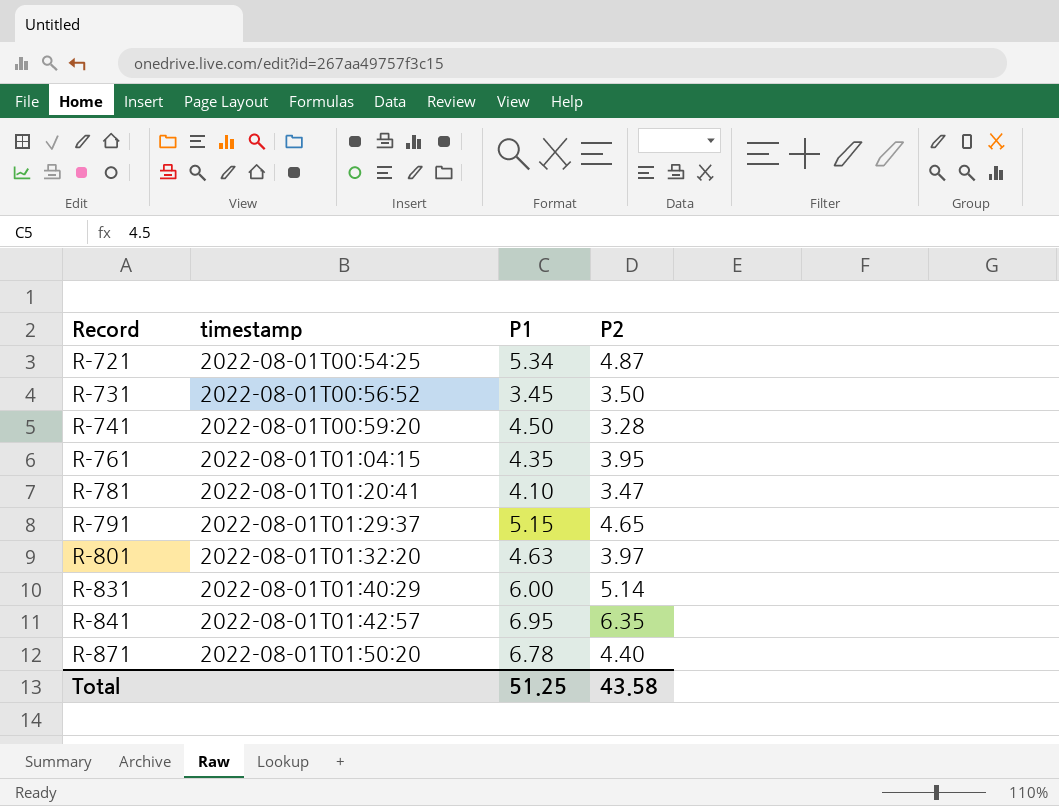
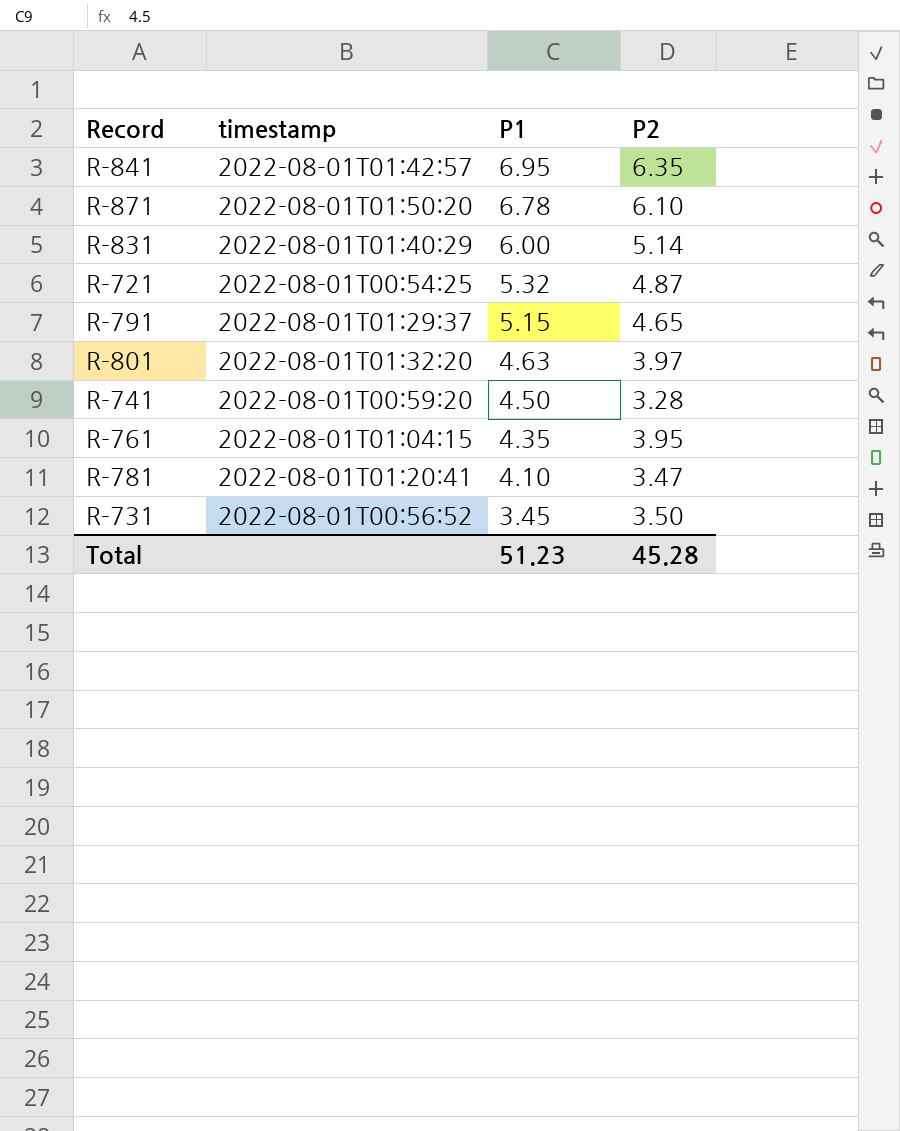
row order: Record ascending -> P1 descending
R-871 | P2: 4.40 -> 6.10
R-721 | P1: 5.34 -> 5.32
Total | P1: 51.25 -> 51.23
Total | P2: 43.58 -> 45.28

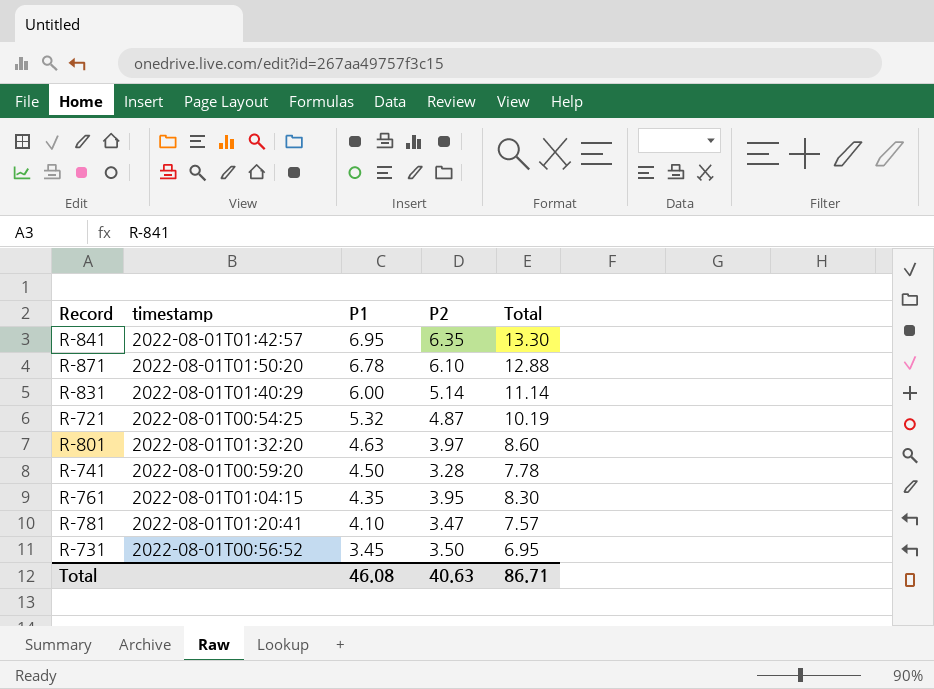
column Total | formula: none -> [P1] + [P2]
row R-791: 2022-08-01T01:29:37 | 5.15 | 4.65 -> none
Total | P1: 51.23 -> 46.08
Total | P2: 45.28 -> 40.63

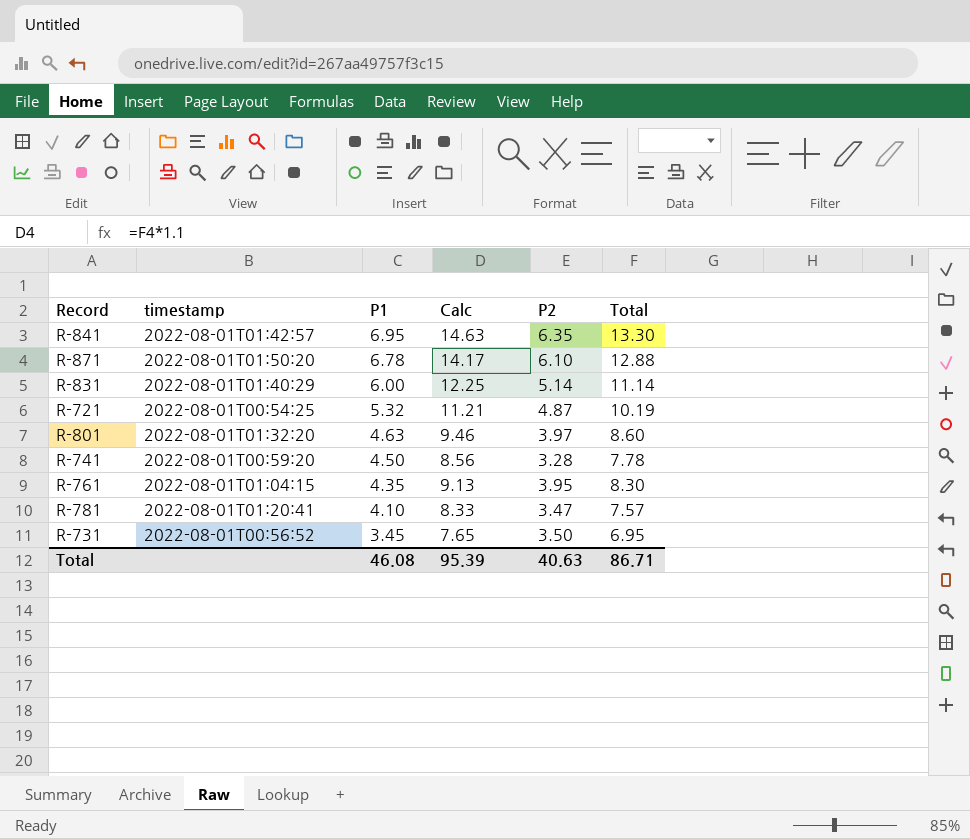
column Calc | formula: none -> [Total] * 1.1

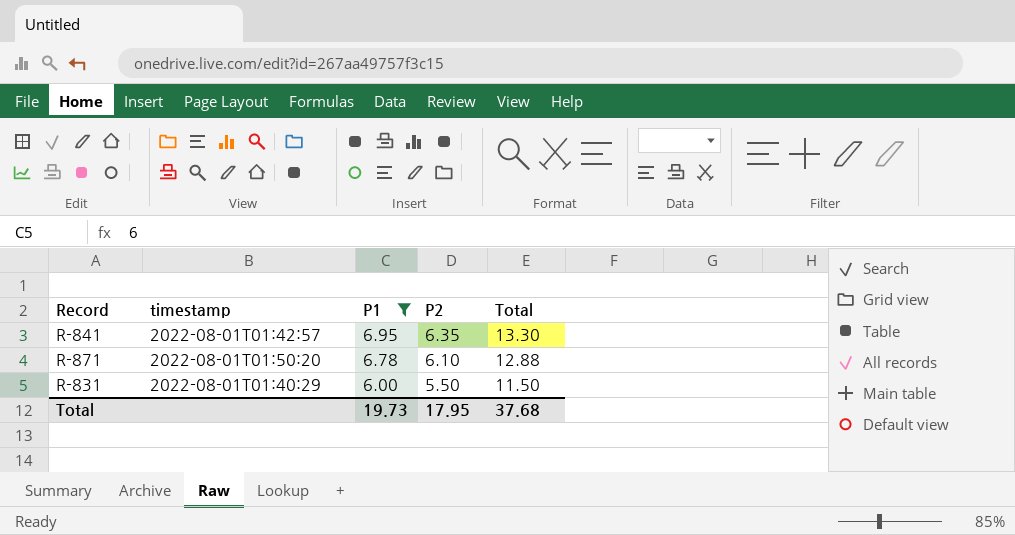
filter: none -> P1 >= 6.00
column Calc | formula: [Total] * 1.1 -> none
R-831 | P2: 5.14 -> 5.50
R-831 | Total: 11.14 -> 11.50
Total | P1: 46.08 -> 19.73
Total | P2: 40.63 -> 17.95
Total | Total: 86.71 -> 37.68

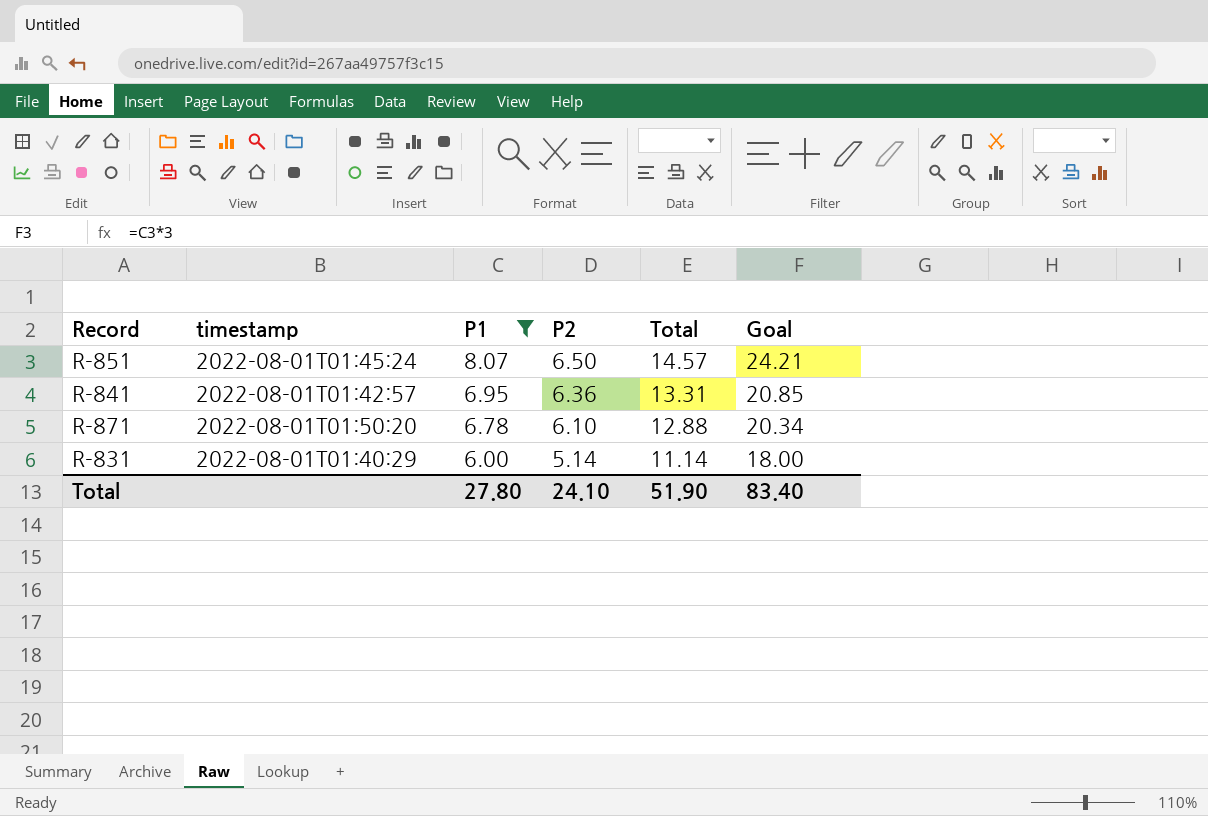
column Goal | formula: none -> [P1] * 3
row R-851: none -> 2022-08-01T01:45:24 | 8.07 | 6.50 | 14.57 | 24.21
R-841 | P2: 6.35 -> 6.36
R-841 | Total: 13.30 -> 13.31
R-831 | P2: 5.50 -> 5.14
R-831 | Total: 11.50 -> 11.14
Total | P1: 19.73 -> 27.80
Total | P2: 17.95 -> 24.10
Total | Total: 37.68 -> 51.90

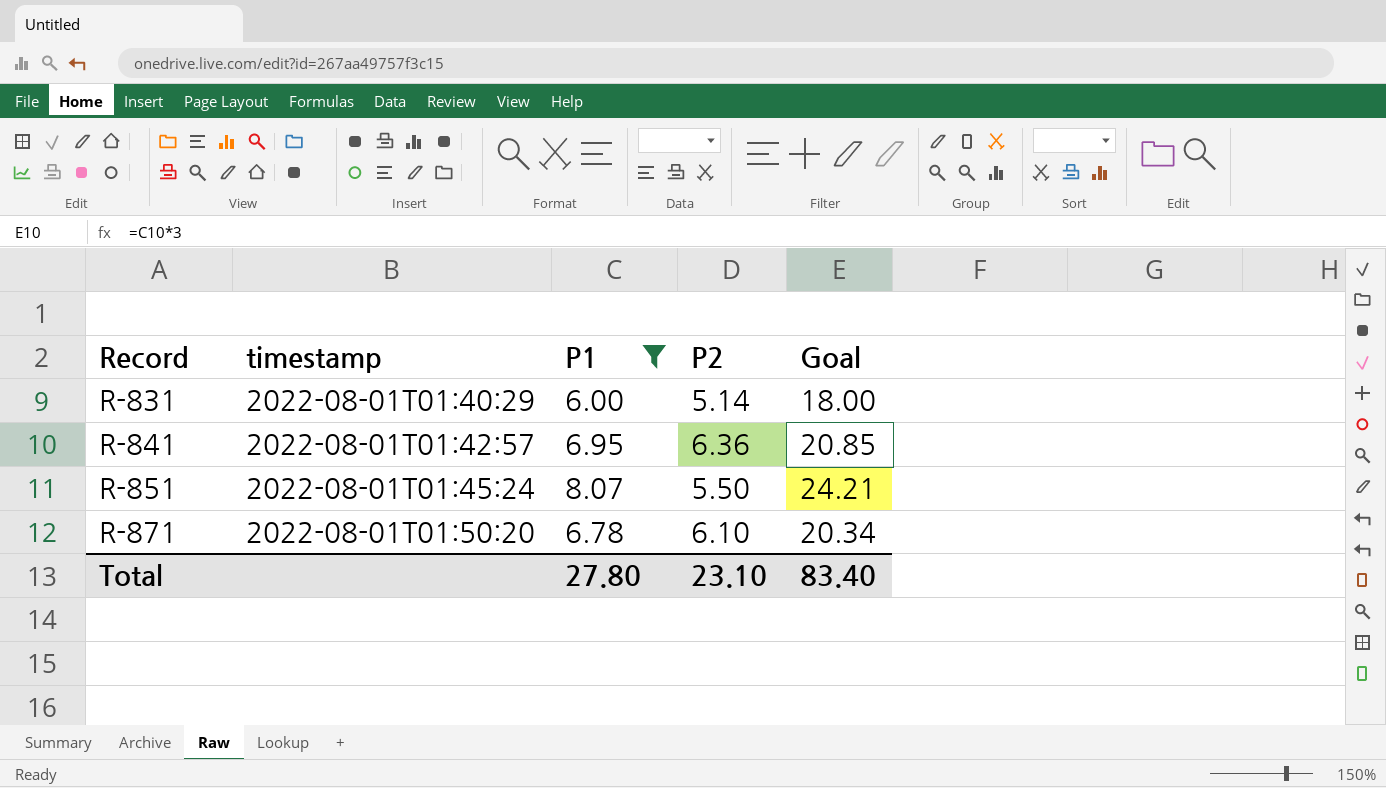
row order: P1 descending -> Record ascending
column Total | formula: [P1] + [P2] -> none
R-851 | P2: 6.50 -> 5.50
Total | P2: 24.10 -> 23.10

